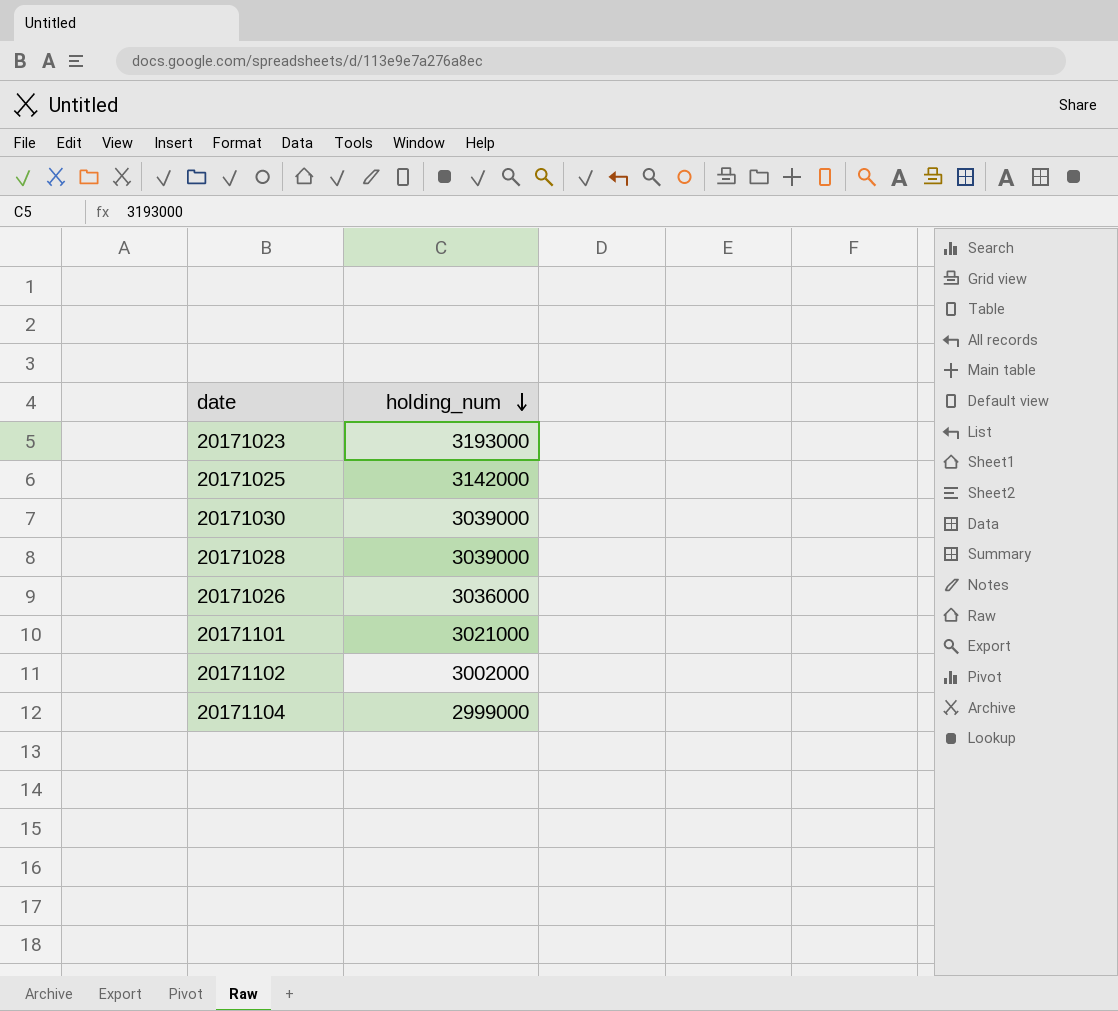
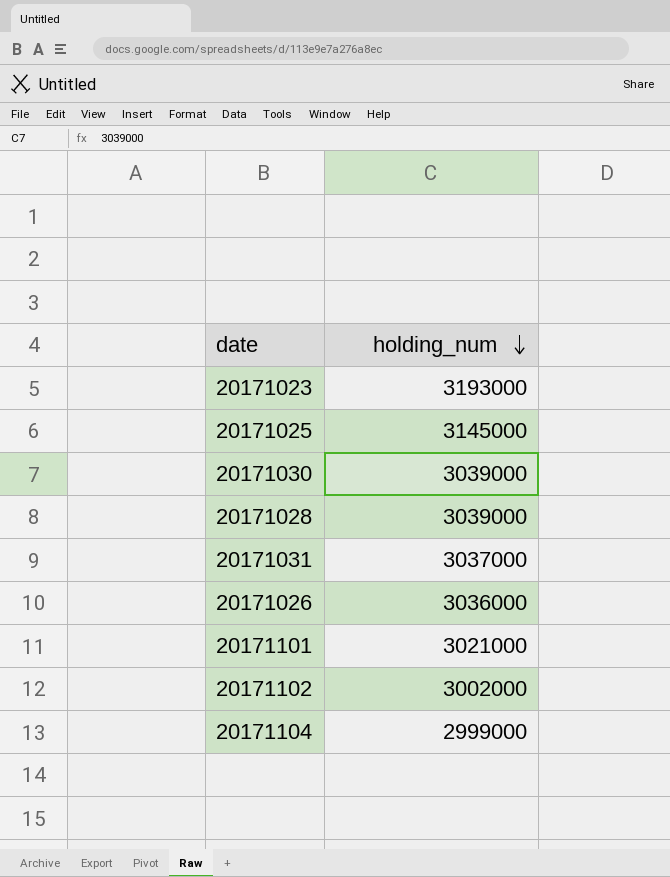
20171025 | holding_num: 3142000 -> 3145000
row 20171031: none -> 3037000

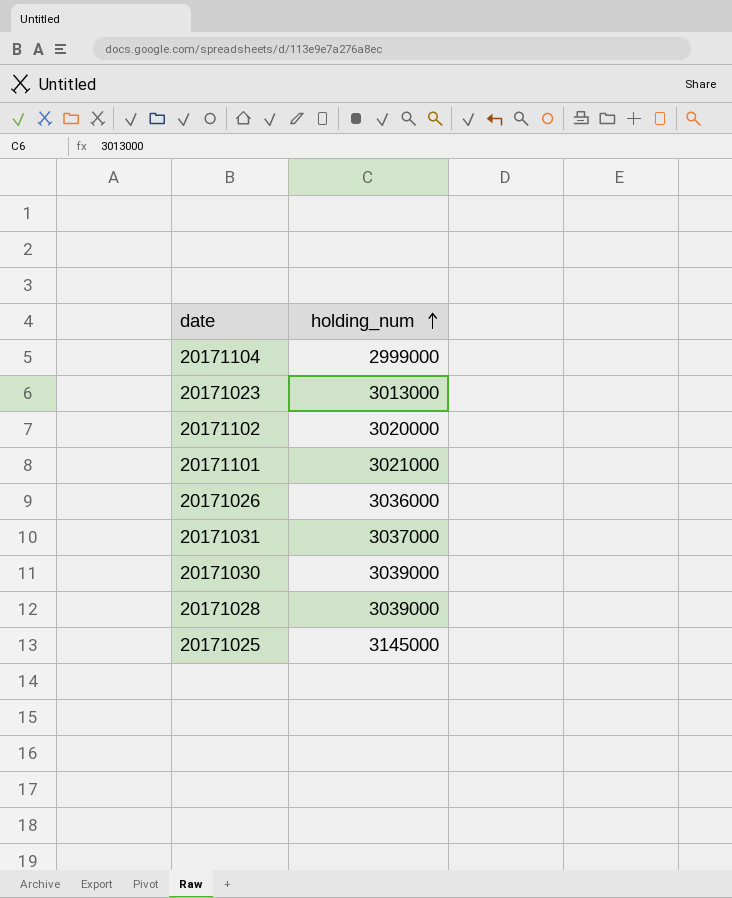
row order: holding_num descending -> holding_num ascending
20171023 | holding_num: 3193000 -> 3013000
20171102 | holding_num: 3002000 -> 3020000

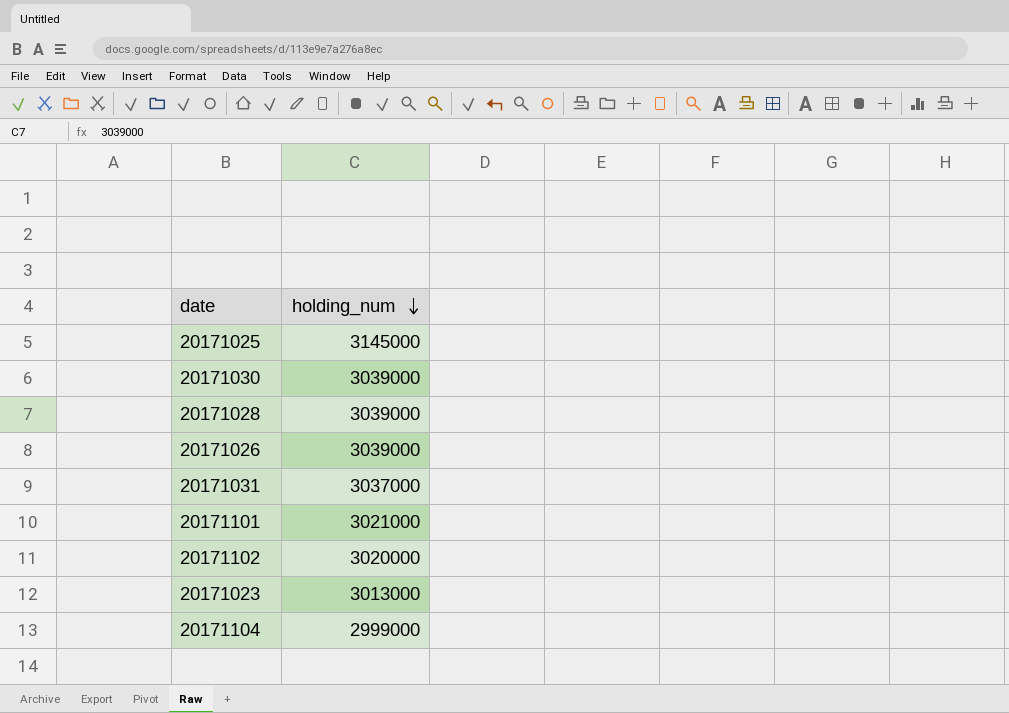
row order: holding_num ascending -> holding_num descending
20171026 | holding_num: 3036000 -> 3039000

